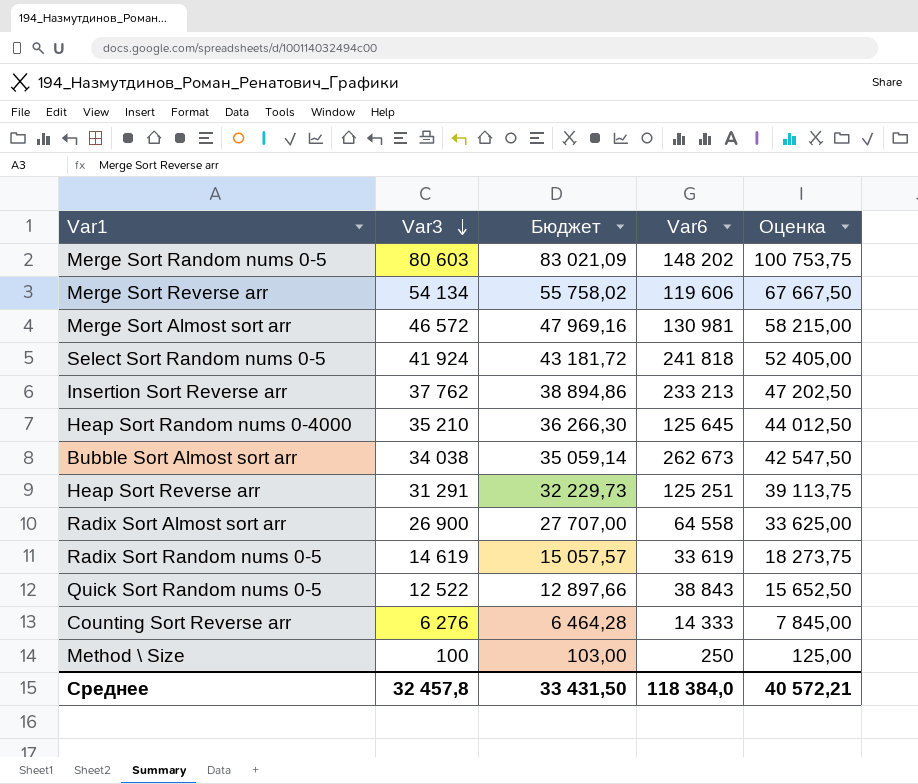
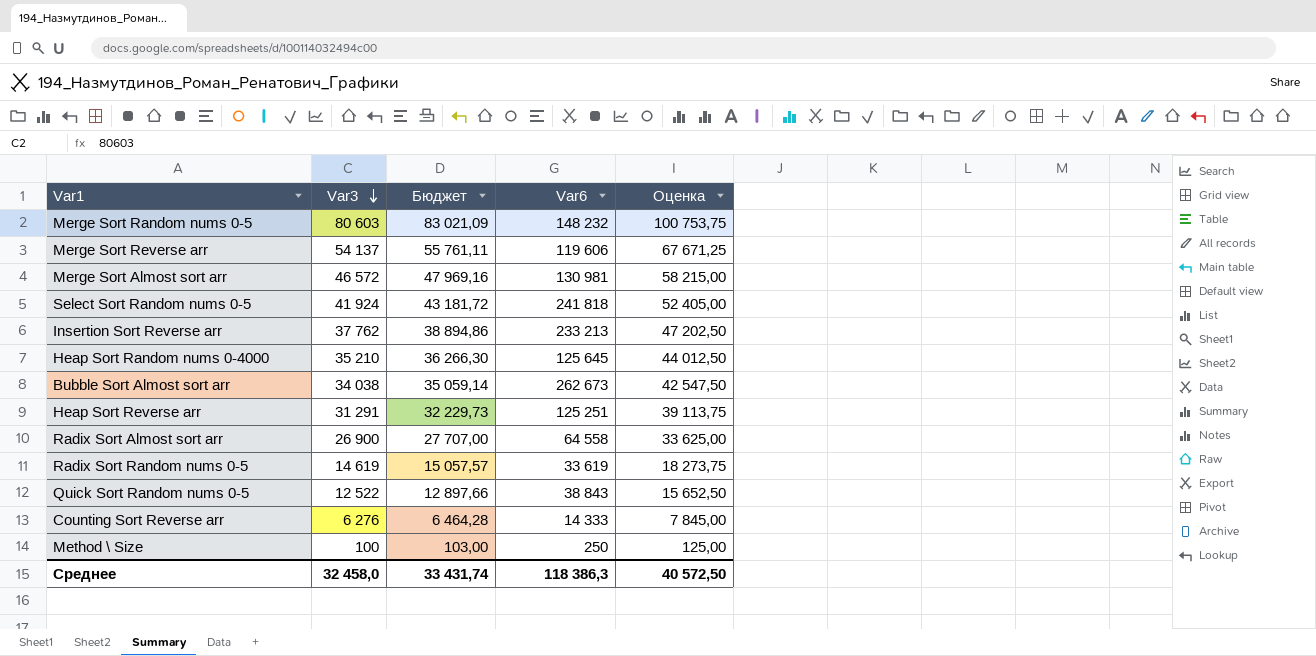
Merge Sort Random nums 0-5 | Var6: 148 202 -> 148 232
Merge Sort Reverse arr | Var3: 54 134 -> 54 137
Merge Sort Reverse arr | Бюджет: 55 758,02 -> 55 761,11
Merge Sort Reverse arr | Оценка: 67 667,50 -> 67 671,25
Среднее | Var3: 32 457,8 -> 32 458,0
Среднее | Бюджет: 33 431,50 -> 33 431,74
Среднее | Var6: 118 384,0 -> 118 386,3
Среднее | Оценка: 40 572,21 -> 40 572,50

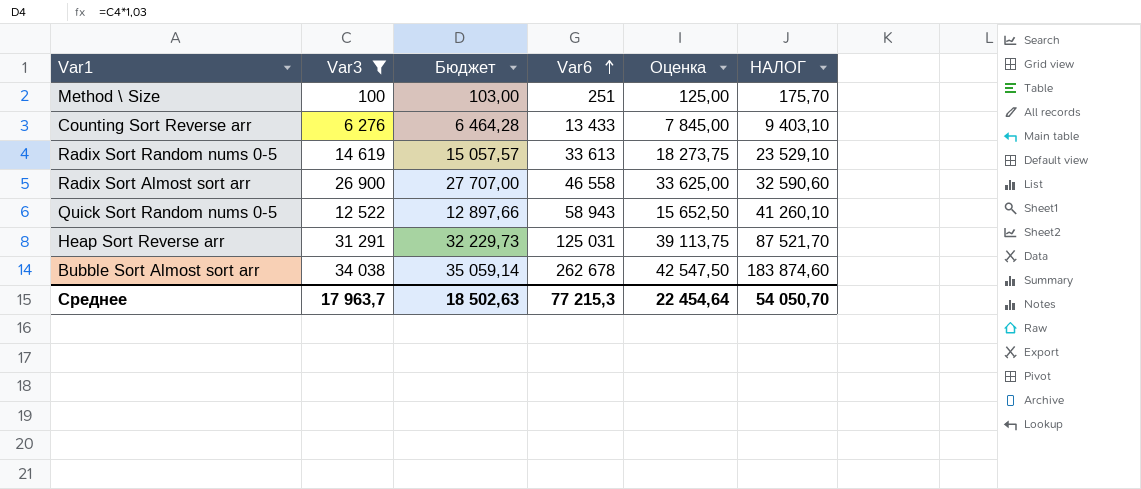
filter: none -> Var3 <= 34 038
row order: Var3 descending -> Var6 ascending
column НАЛОГ | formula: none -> [Var6] * 0,7
Method \ Size | Var6: 250 -> 251
Counting Sort Reverse arr | Var6: 14 333 -> 13 433
Radix Sort Random nums 0-5 | Var6: 33 619 -> 33 613
Radix Sort Almost sort arr | Var6: 64 558 -> 46 558
Quick Sort Random nums 0-5 | Var6: 38 843 -> 58 943
Heap Sort Reverse arr | Var6: 125 251 -> 125 031
Bubble Sort Almost sort arr | Var6: 262 673 -> 262 678
Среднее | Var3: 32 458,0 -> 17 963,7
Среднее | Бюджет: 33 431,74 -> 18 502,63
Среднее | Var6: 118 386,3 -> 77 215,3
Среднее | Оценка: 40 572,50 -> 22 454,64

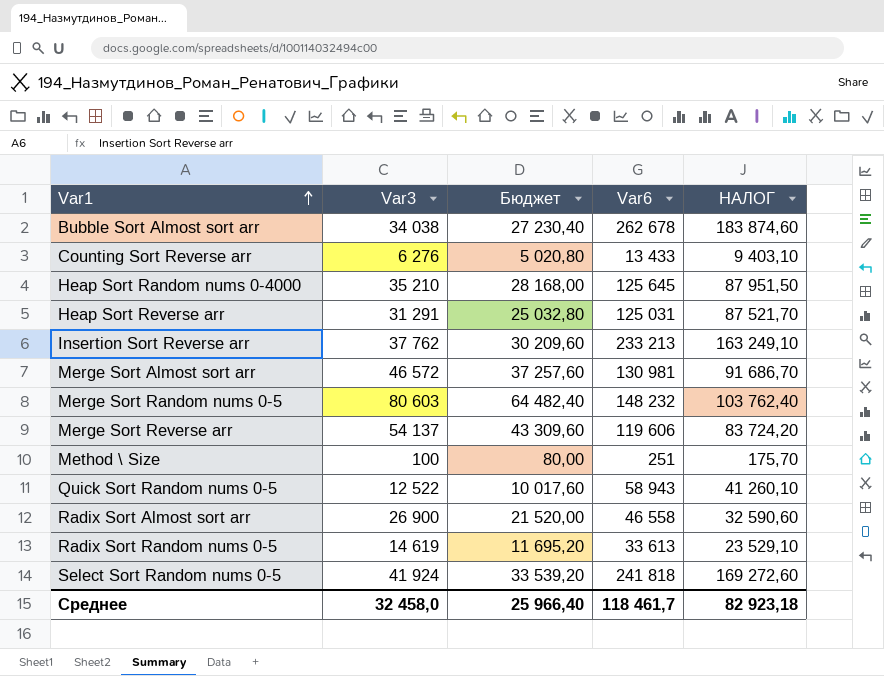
filter: Var3 <= 34 038 -> none
row order: Var6 ascending -> Var1 ascending
column Оценка | formula: [Var3] * 1,25 -> none
column Бюджет | formula: [Var3] * 1,03 -> [Var3] * 0,8
Среднее | Var3: 17 963,7 -> 32 458,0
Среднее | Бюджет: 18 502,63 -> 25 966,40
Среднее | Var6: 77 215,3 -> 118 461,7
Среднее | НАЛОГ: 54 050,70 -> 82 923,18

